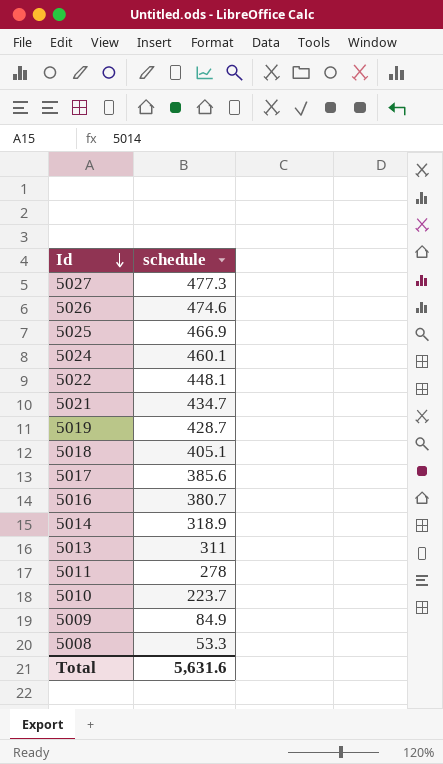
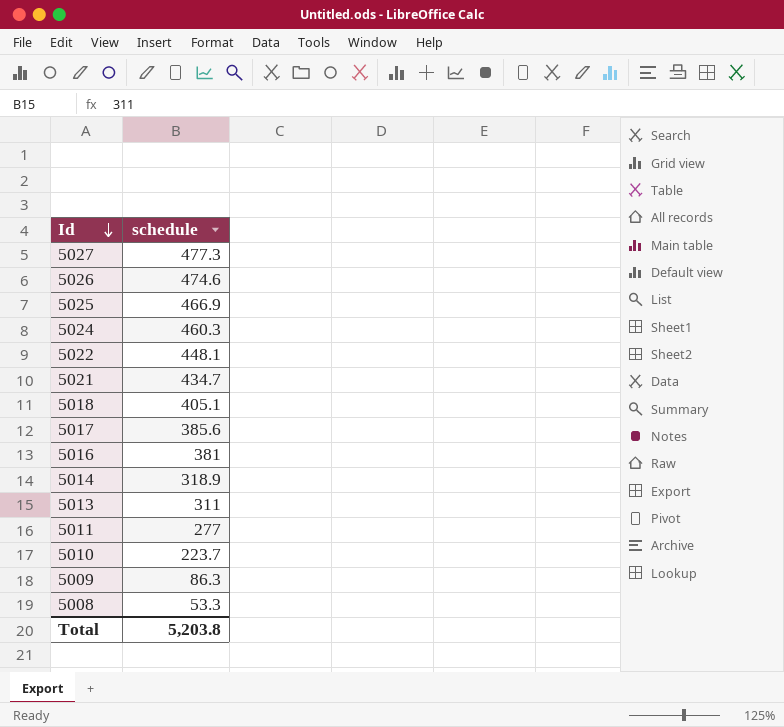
row 5019: 428.7 -> none
5024 | schedule: 460.1 -> 460.3
5016 | schedule: 380.7 -> 381
5011 | schedule: 278 -> 277
5009 | schedule: 84.9 -> 86.3
Total | schedule: 5,631.6 -> 5,203.8

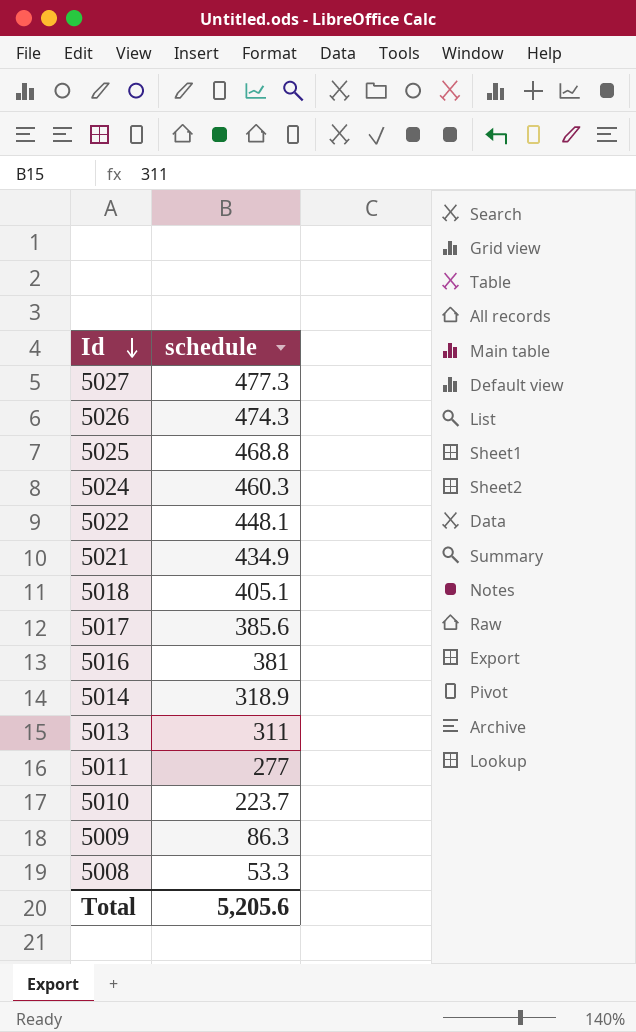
5026 | schedule: 474.6 -> 474.3
5025 | schedule: 466.9 -> 468.8
5021 | schedule: 434.7 -> 434.9
Total | schedule: 5,203.8 -> 5,205.6

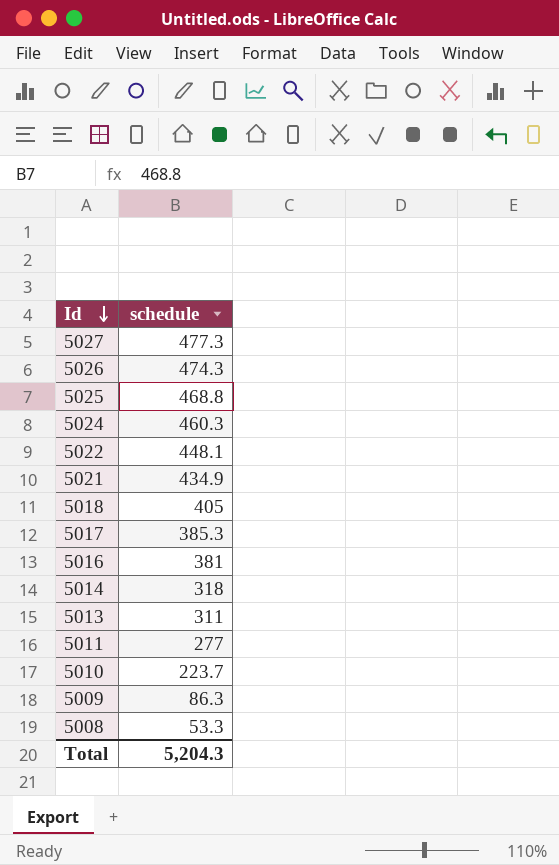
5018 | schedule: 405.1 -> 405
5017 | schedule: 385.6 -> 385.3
5014 | schedule: 318.9 -> 318
Total | schedule: 5,205.6 -> 5,204.3

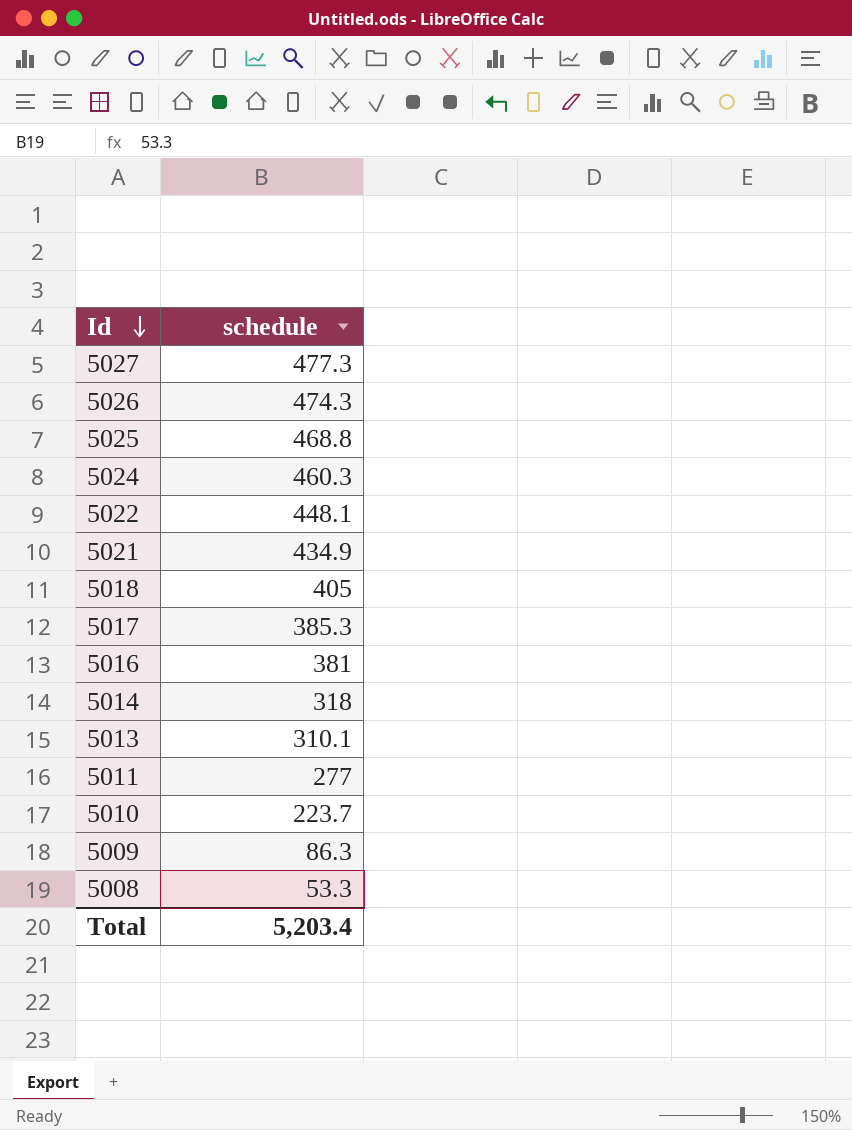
5013 | schedule: 311 -> 310.1
Total | schedule: 5,204.3 -> 5,203.4

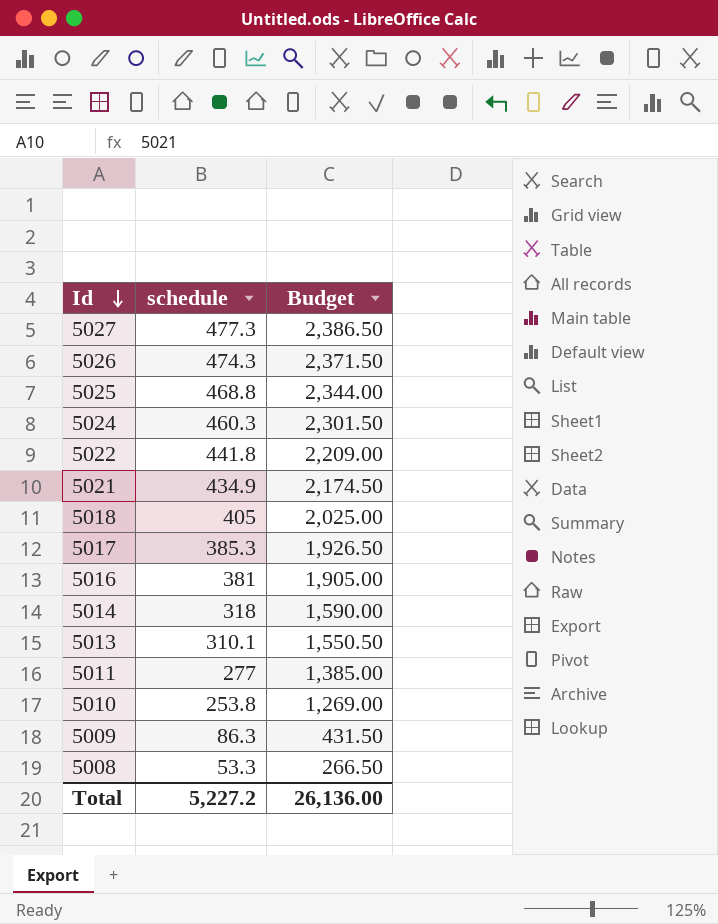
column Budget | formula: none -> [schedule] * 5
5022 | schedule: 448.1 -> 441.8
5010 | schedule: 223.7 -> 253.8
Total | schedule: 5,203.4 -> 5,227.2

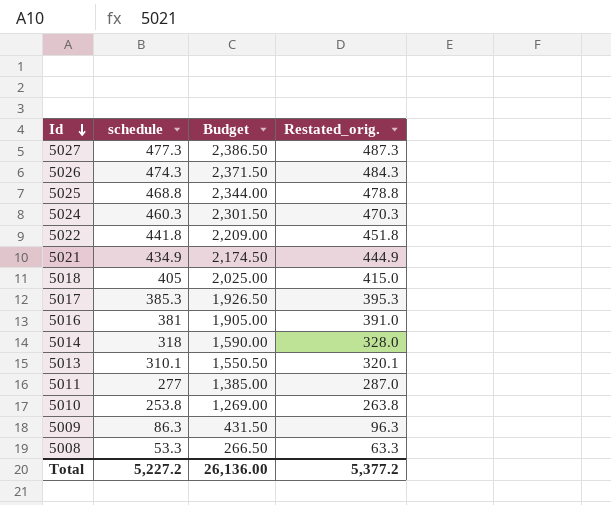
column Restated_orig. | formula: none -> [schedule] + 10

